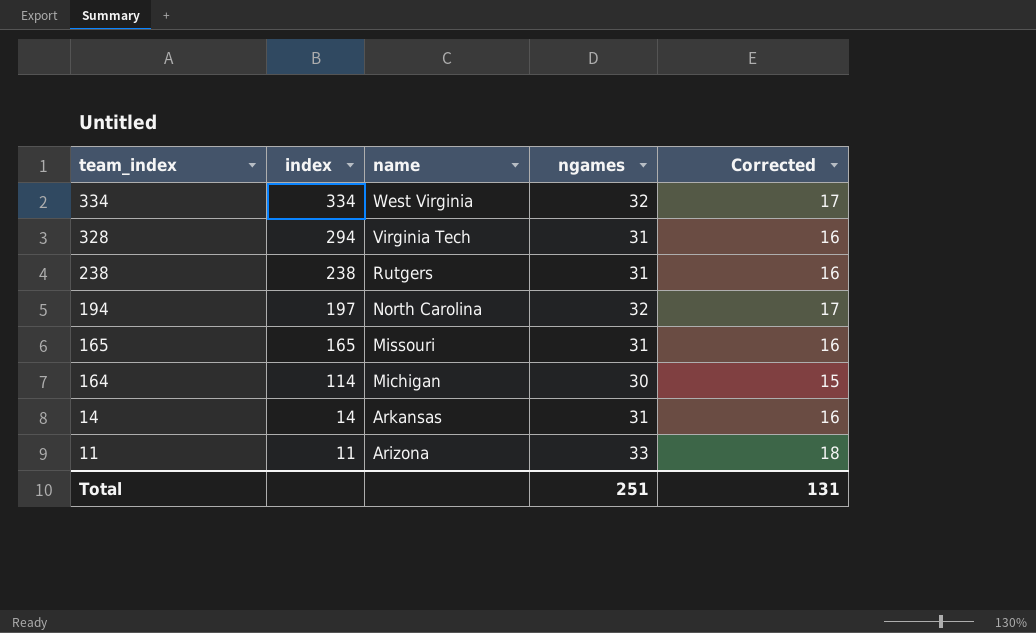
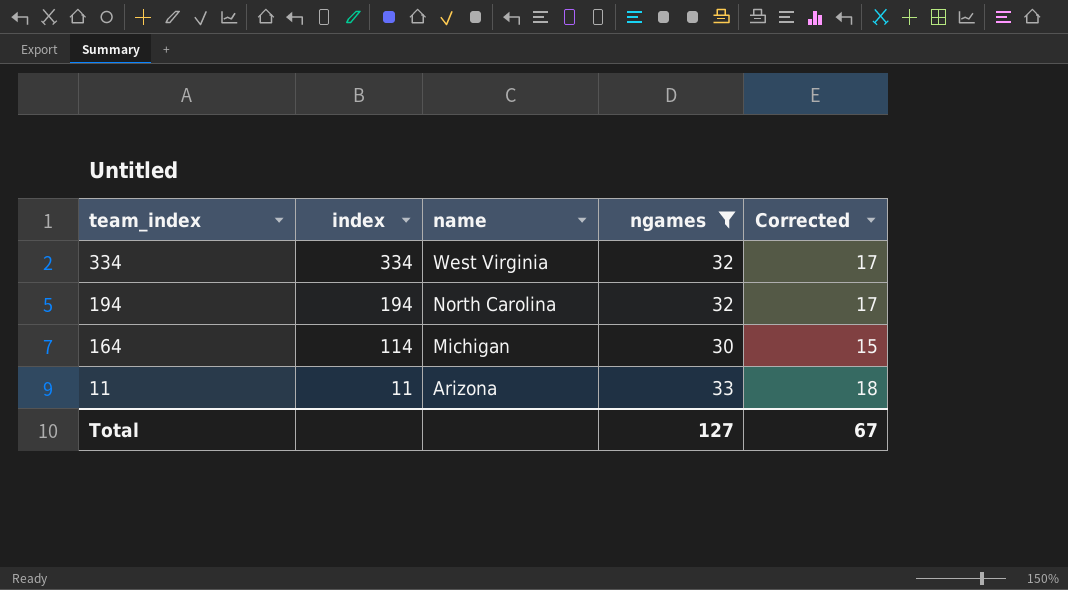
filter: none -> ngames != 31
194 | index: 197 -> 194
Total | ngames: 251 -> 127
Total | Corrected: 131 -> 67

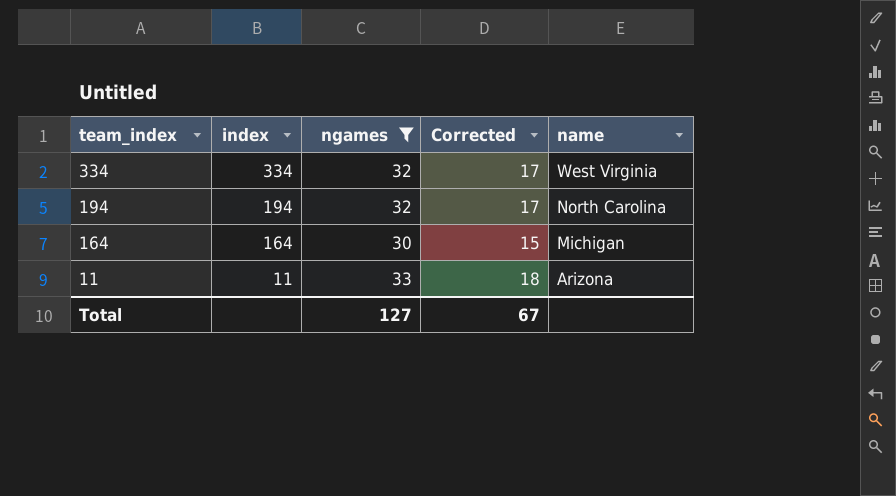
column name | position: 3 -> 5
164 | index: 114 -> 164

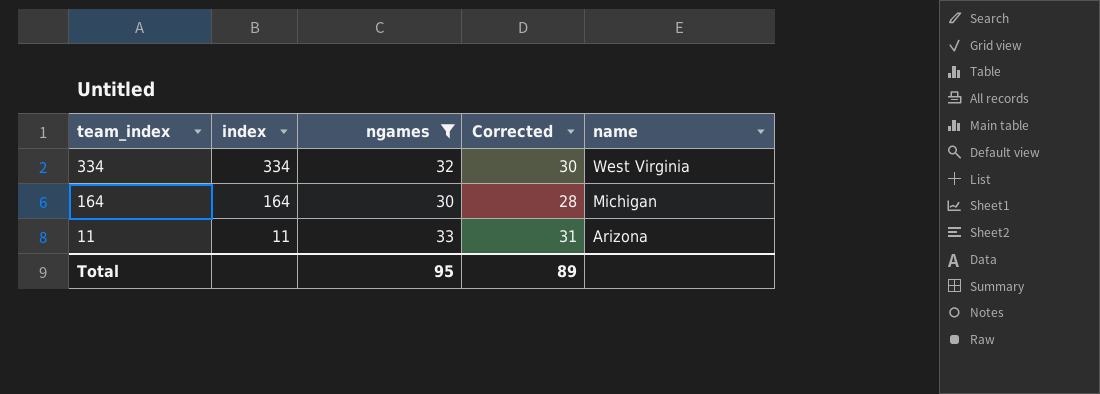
column Corrected | formula: [ngames] - 15 -> [ngames] - 2
row 194: 194 | 32 | 17 | North Carolina -> none
Total | ngames: 127 -> 95
Total | Corrected: 67 -> 89

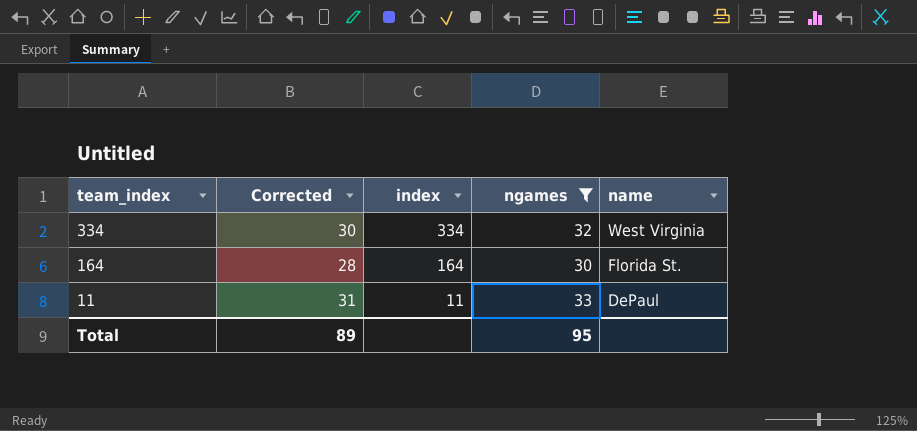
column Corrected | position: 4 -> 2
164 | name: Michigan -> Florida St.
11 | name: Arizona -> DePaul

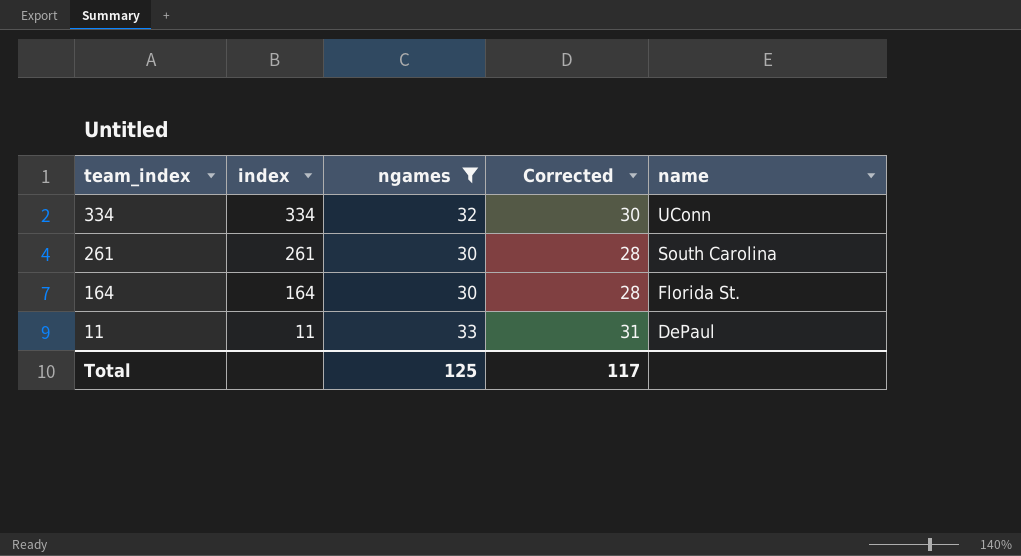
column Corrected | position: 2 -> 4
334 | name: West Virginia -> UConn
row 261: none -> 261 | 30 | 28 | South Carolina
Total | ngames: 95 -> 125
Total | Corrected: 89 -> 117

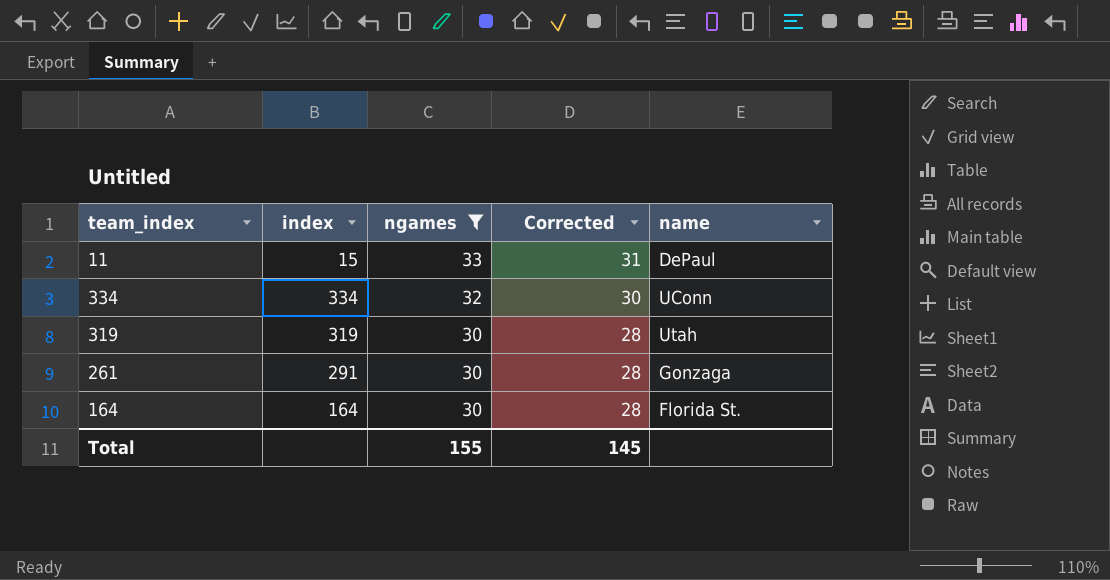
row order: team_index descending -> ngames descending
11 | index: 11 -> 15
row 319: none -> 319 | 30 | 28 | Utah
261 | index: 261 -> 291
261 | name: South Carolina -> Gonzaga
Total | ngames: 125 -> 155
Total | Corrected: 117 -> 145

